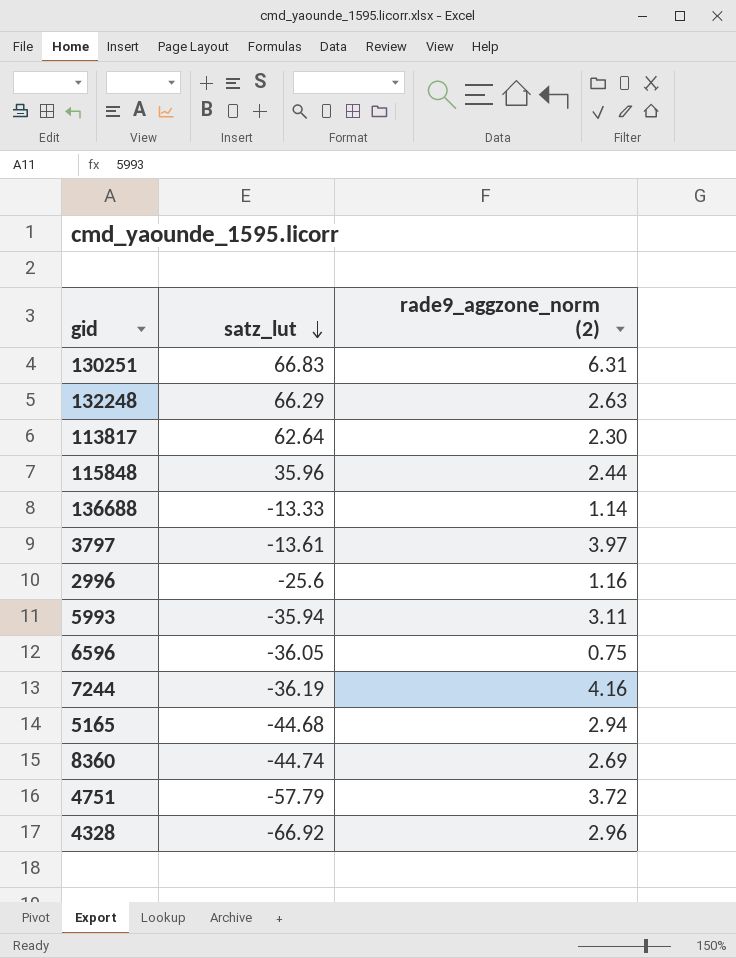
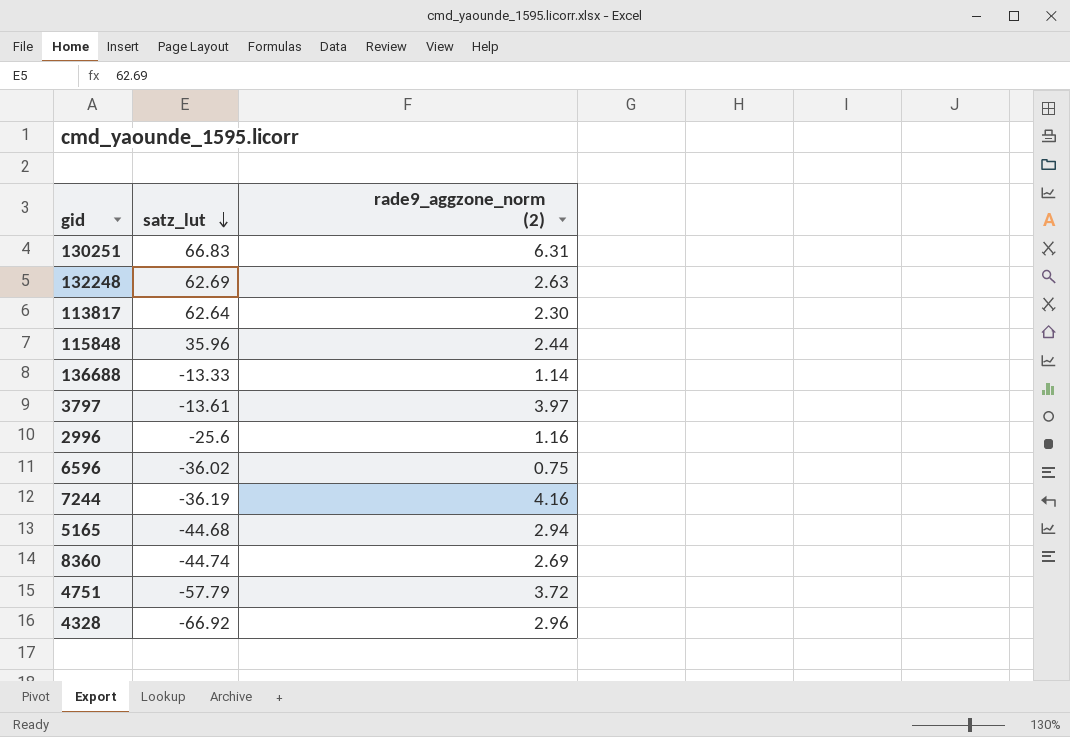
row 5993: -35.94 | 3.11 -> none
132248 | satz_lut: 66.29 -> 62.69
6596 | satz_lut: -36.05 -> -36.02

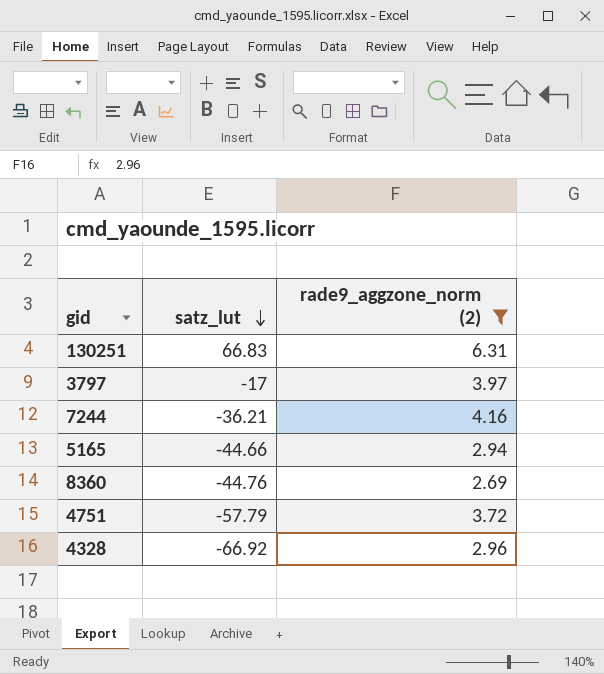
filter: none -> rade9_aggzone_norm (2) >= 2.69
3797 | satz_lut: -13.61 -> -17
7244 | satz_lut: -36.19 -> -36.21
5165 | satz_lut: -44.68 -> -44.66
8360 | satz_lut: -44.74 -> -44.76

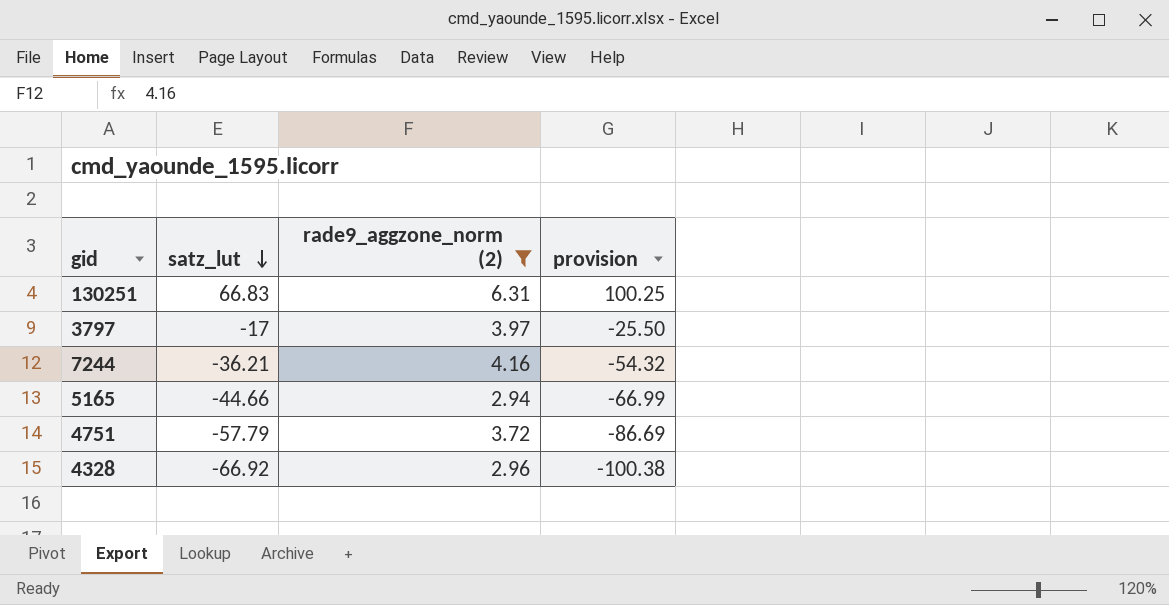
column provision | formula: none -> [satz_lut] * 1.5
row 8360: -44.76 | 2.69 -> none

